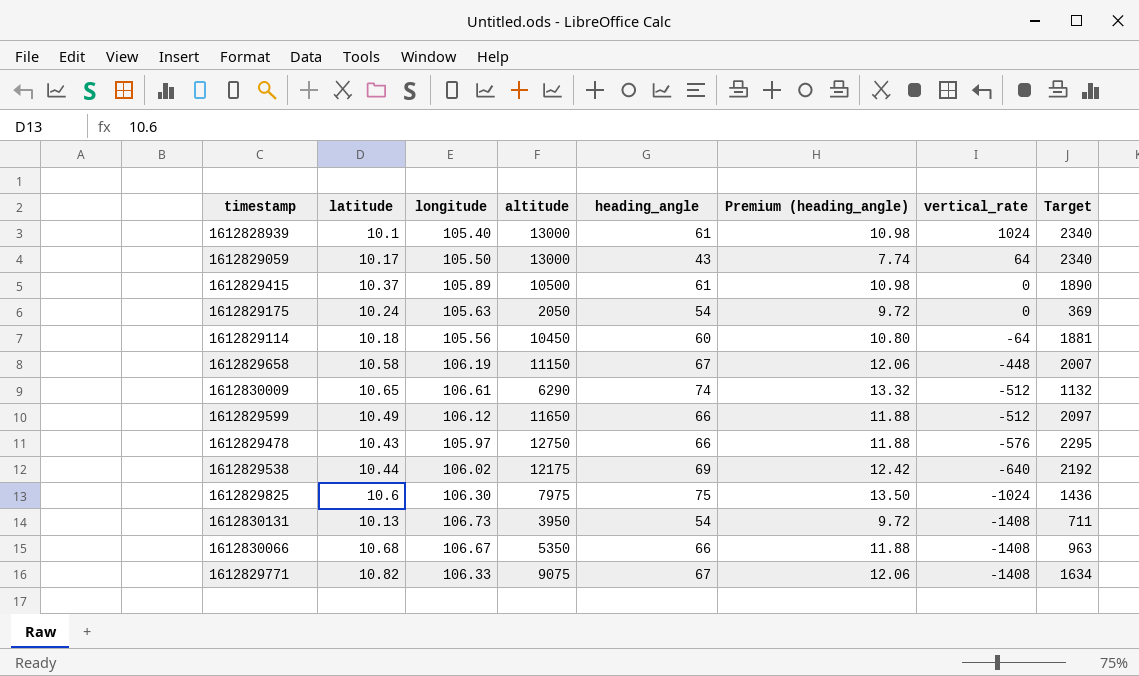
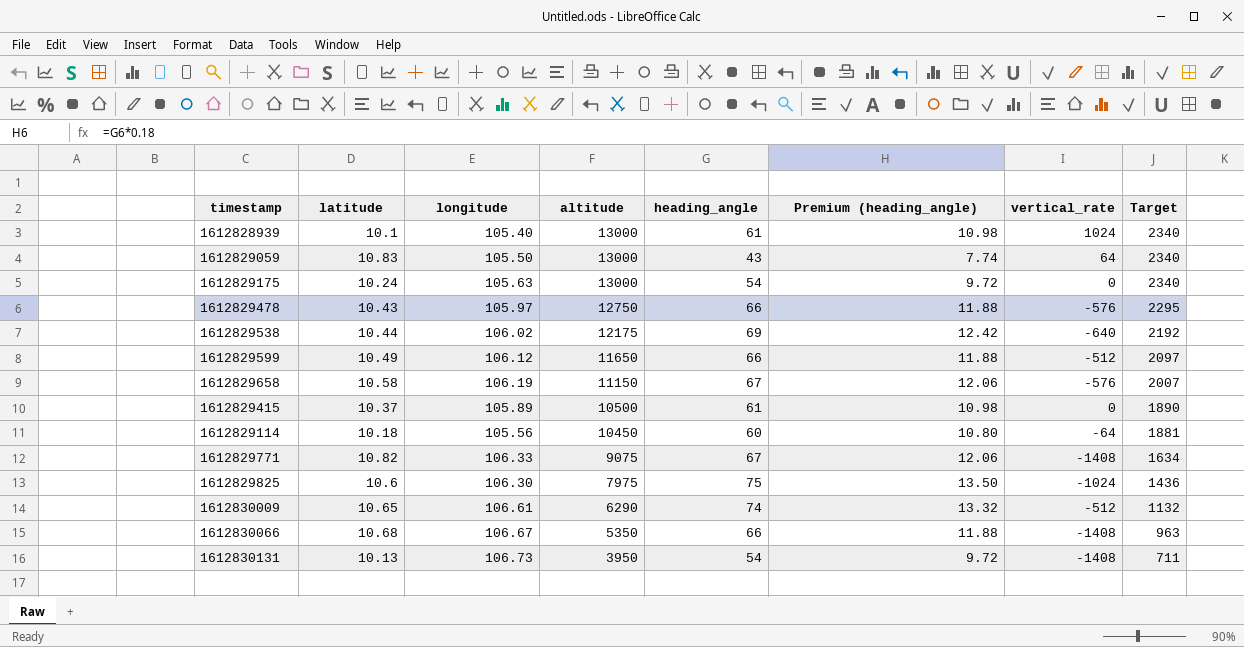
row order: vertical_rate descending -> altitude descending
1612829059 | latitude: 10.17 -> 10.83
1612829175 | altitude: 2050 -> 13000
1612829175 | Target: 369 -> 2340
1612829658 | vertical_rate: -448 -> -576

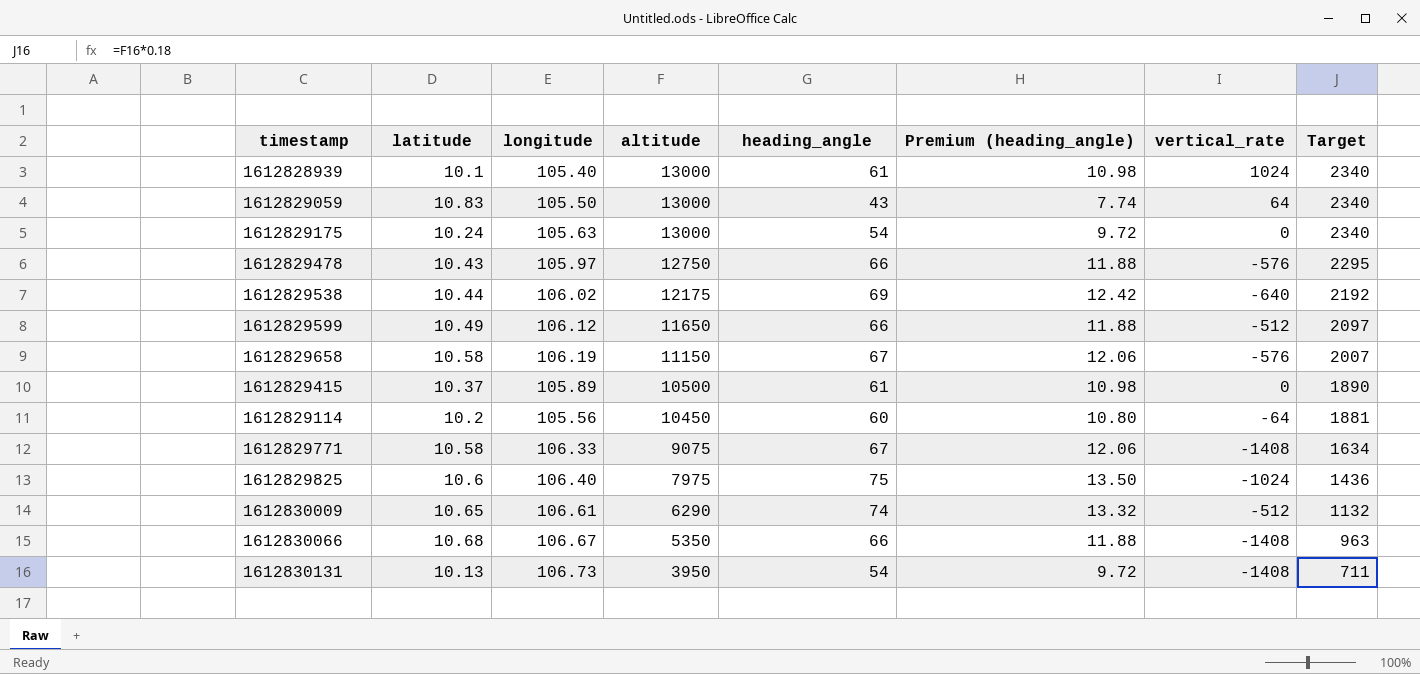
1612829114 | latitude: 10.18 -> 10.2
1612829771 | latitude: 10.82 -> 10.58
1612829825 | longitude: 106.30 -> 106.40

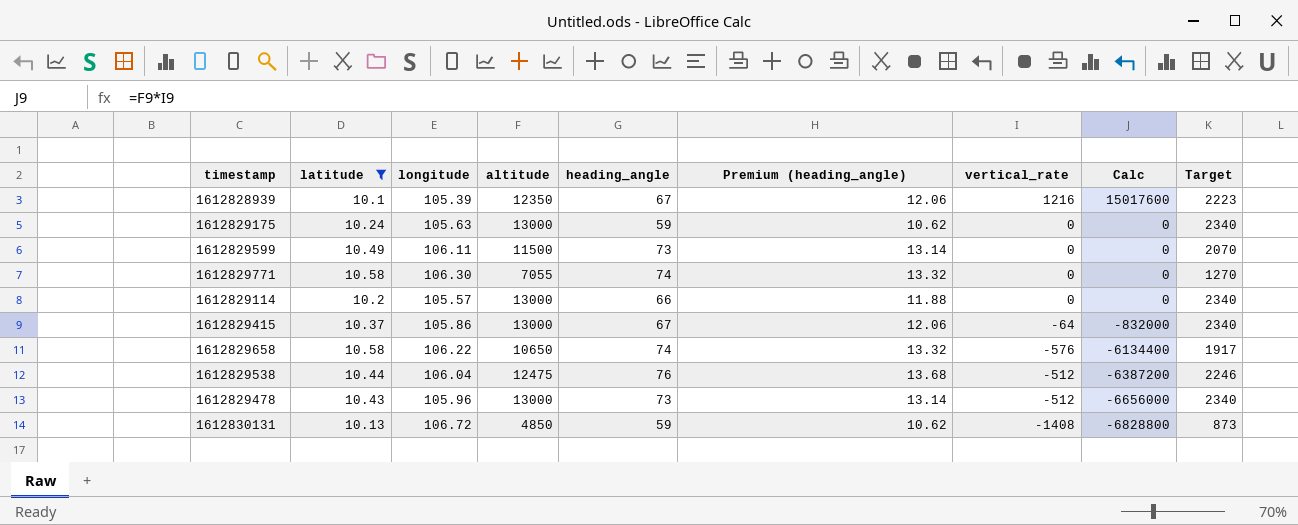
filter: none -> latitude <= 10.58
row order: altitude descending -> Calc descending
column Calc | formula: none -> [altitude] * [vertical_rate]
1612828939 | longitude: 105.40 -> 105.39
1612828939 | altitude: 13000 -> 12350
1612828939 | heading_angle: 61 -> 67
1612828939 | Premium (heading_angle): 10.98 -> 12.06
1612828939 | vertical_rate: 1024 -> 1216
1612828939 | Target: 2340 -> 2223
1612829175 | heading_angle: 54 -> 59
1612829175 | Premium (heading_angle): 9.72 -> 10.62
1612829599 | longitude: 106.12 -> 106.11
1612829599 | altitude: 11650 -> 11500
1612829599 | heading_angle: 66 -> 73
1612829599 | Premium (heading_angle): 11.88 -> 13.14
1612829599 | vertical_rate: -512 -> 0
1612829599 | Target: 2097 -> 2070
1612829771 | longitude: 106.33 -> 106.30
1612829771 | altitude: 9075 -> 7055
1612829771 | heading_angle: 67 -> 74
1612829771 | Premium (heading_angle): 12.06 -> 13.32
1612829771 | vertical_rate: -1408 -> 0
1612829771 | Target: 1634 -> 1270
1612829114 | longitude: 105.56 -> 105.57
1612829114 | altitude: 10450 -> 13000
1612829114 | heading_angle: 60 -> 66
1612829114 | Premium (heading_angle): 10.80 -> 11.88
1612829114 | vertical_rate: -64 -> 0
1612829114 | Target: 1881 -> 2340
1612829415 | longitude: 105.89 -> 105.86
1612829415 | altitude: 10500 -> 13000
1612829415 | heading_angle: 61 -> 67
1612829415 | Premium (heading_angle): 10.98 -> 12.06
1612829415 | vertical_rate: 0 -> -64
1612829415 | Target: 1890 -> 2340
1612829658 | longitude: 106.19 -> 106.22
1612829658 | altitude: 11150 -> 10650
1612829658 | heading_angle: 67 -> 74
1612829658 | Premium (heading_angle): 12.06 -> 13.32
1612829658 | Target: 2007 -> 1917
1612829538 | longitude: 106.02 -> 106.04
1612829538 | altitude: 12175 -> 12475
1612829538 | heading_angle: 69 -> 76
1612829538 | Premium (heading_angle): 12.42 -> 13.68
1612829538 | vertical_rate: -640 -> -512
1612829538 | Target: 2192 -> 2246
1612829478 | longitude: 105.97 -> 105.96
1612829478 | altitude: 12750 -> 13000
1612829478 | heading_angle: 66 -> 73
1612829478 | Premium (heading_angle): 11.88 -> 13.14
1612829478 | vertical_rate: -576 -> -512
1612829478 | Target: 2295 -> 2340
1612830131 | longitude: 106.73 -> 106.72
1612830131 | altitude: 3950 -> 4850
1612830131 | heading_angle: 54 -> 59
1612830131 | Premium (heading_angle): 9.72 -> 10.62
1612830131 | Target: 711 -> 873

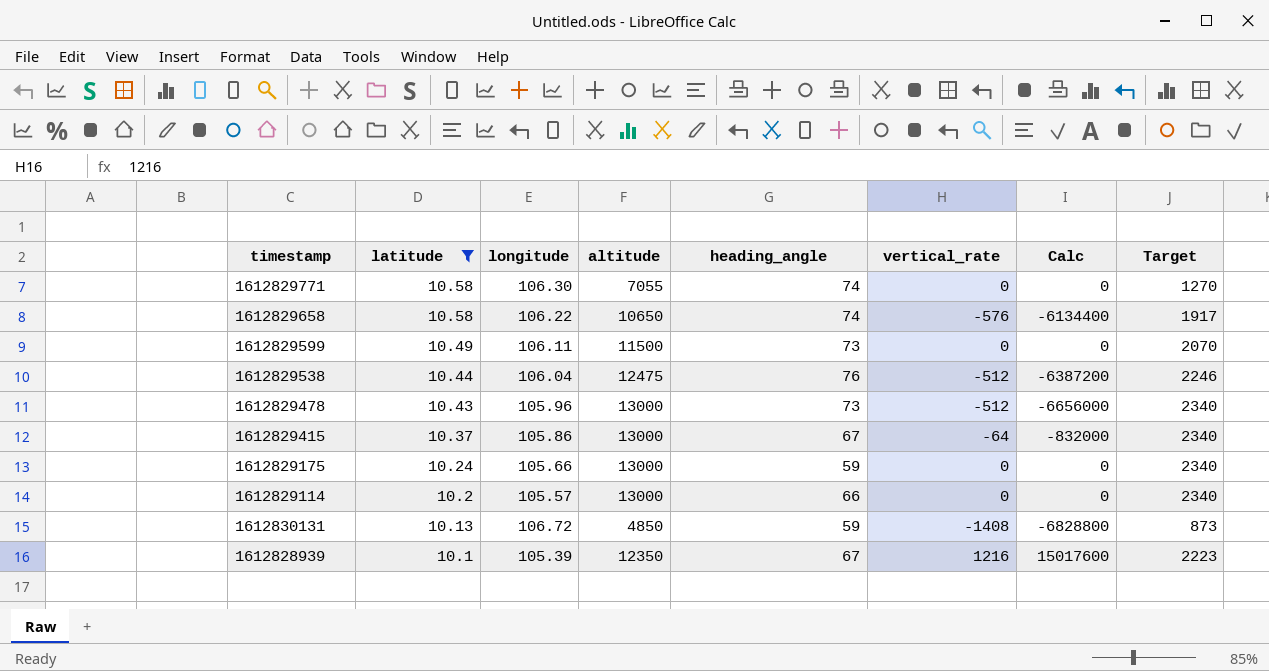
row order: Calc descending -> latitude descending
column Premium (heading_angle) | formula: [heading_angle] * 0.18 -> none
1612829175 | longitude: 105.63 -> 105.66

